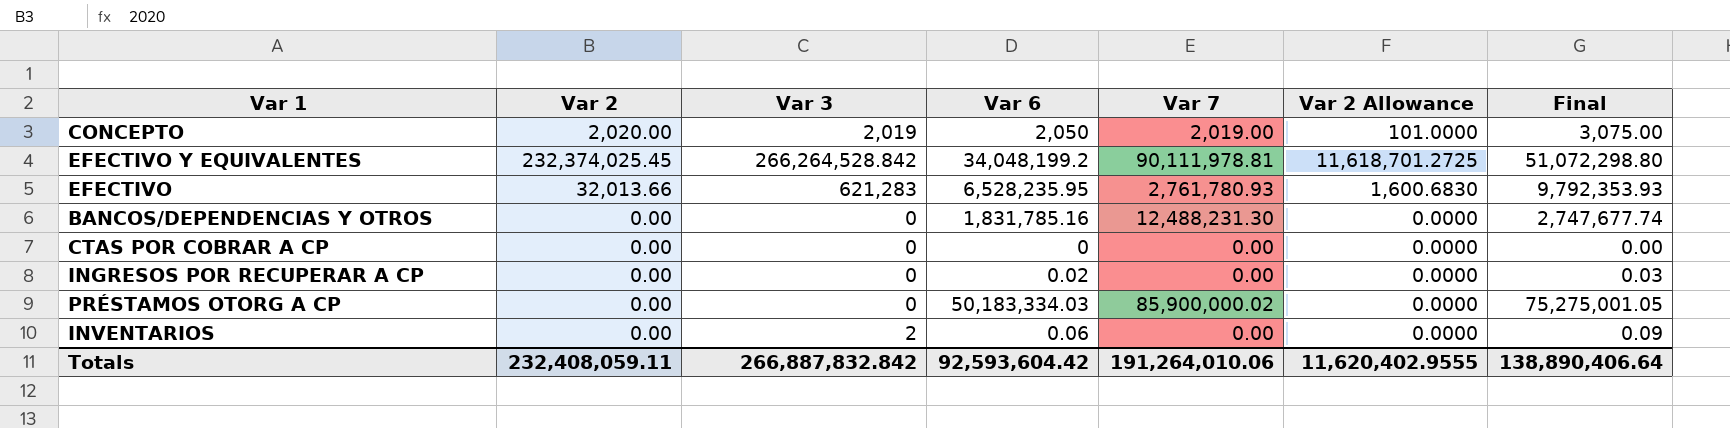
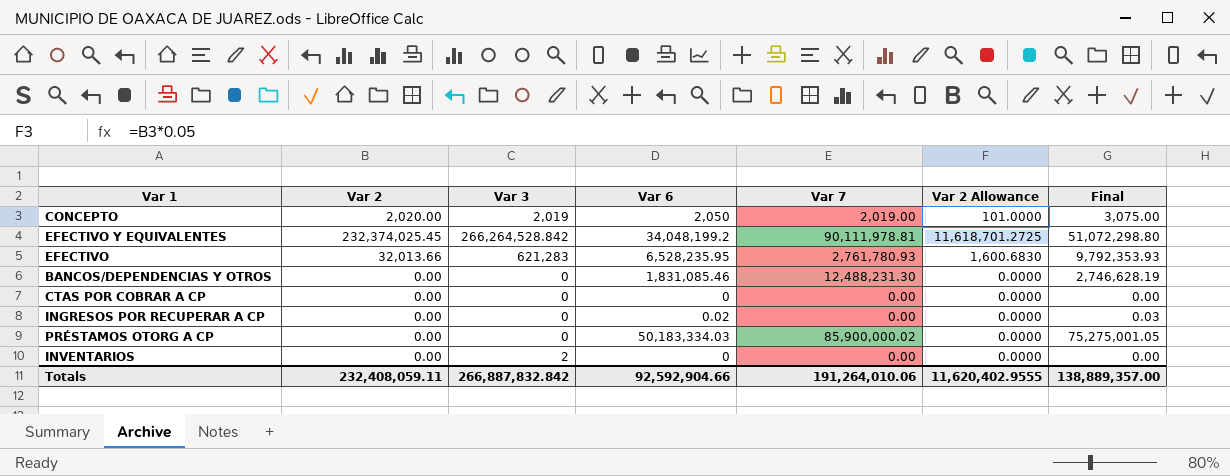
BANCOS/DEPENDENCIAS Y OTROS | Var 6: 1,831,785.16 -> 1,831,085.46
BANCOS/DEPENDENCIAS Y OTROS | Final: 2,747,677.74 -> 2,746,628.19
INVENTARIOS | Var 6: 0.06 -> 0
INVENTARIOS | Final: 0.09 -> 0.00
Totals | Var 6: 92,593,604.42 -> 92,592,904.66
Totals | Final: 138,890,406.64 -> 138,889,357.00

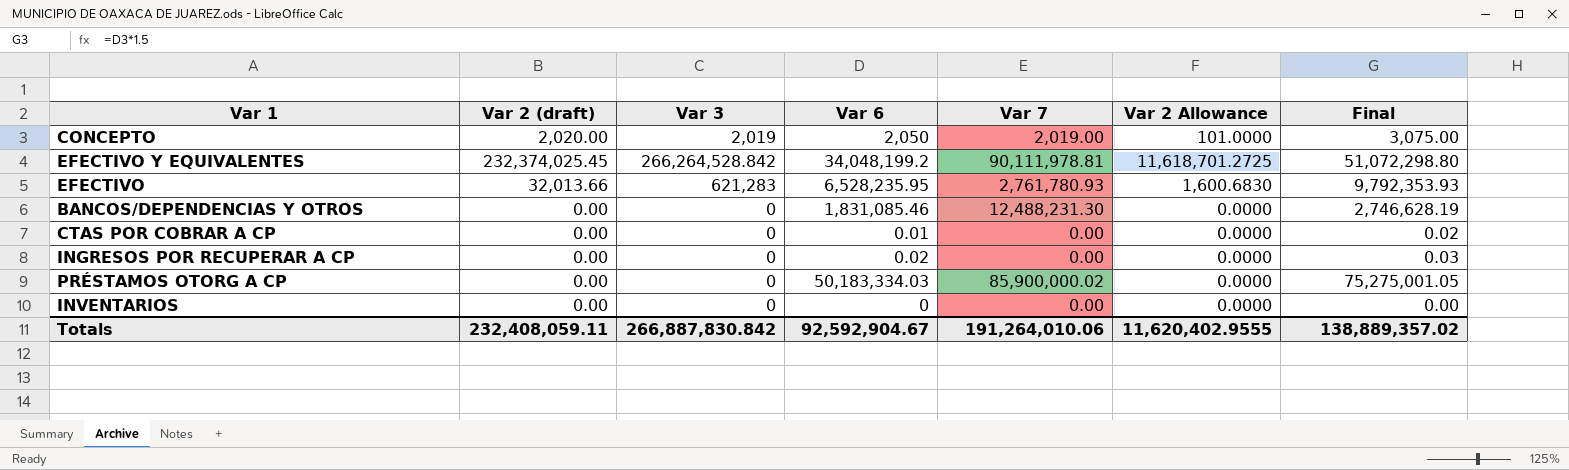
column name: Var 2 -> Var 2 (draft)
CTAS POR COBRAR A CP | Var 6: 0 -> 0.01
CTAS POR COBRAR A CP | Final: 0.00 -> 0.02
INVENTARIOS | Var 3: 2 -> 0
Totals | Var 3: 266,887,832.842 -> 266,887,830.842
Totals | Var 6: 92,592,904.66 -> 92,592,904.67
Totals | Final: 138,889,357.00 -> 138,889,357.02

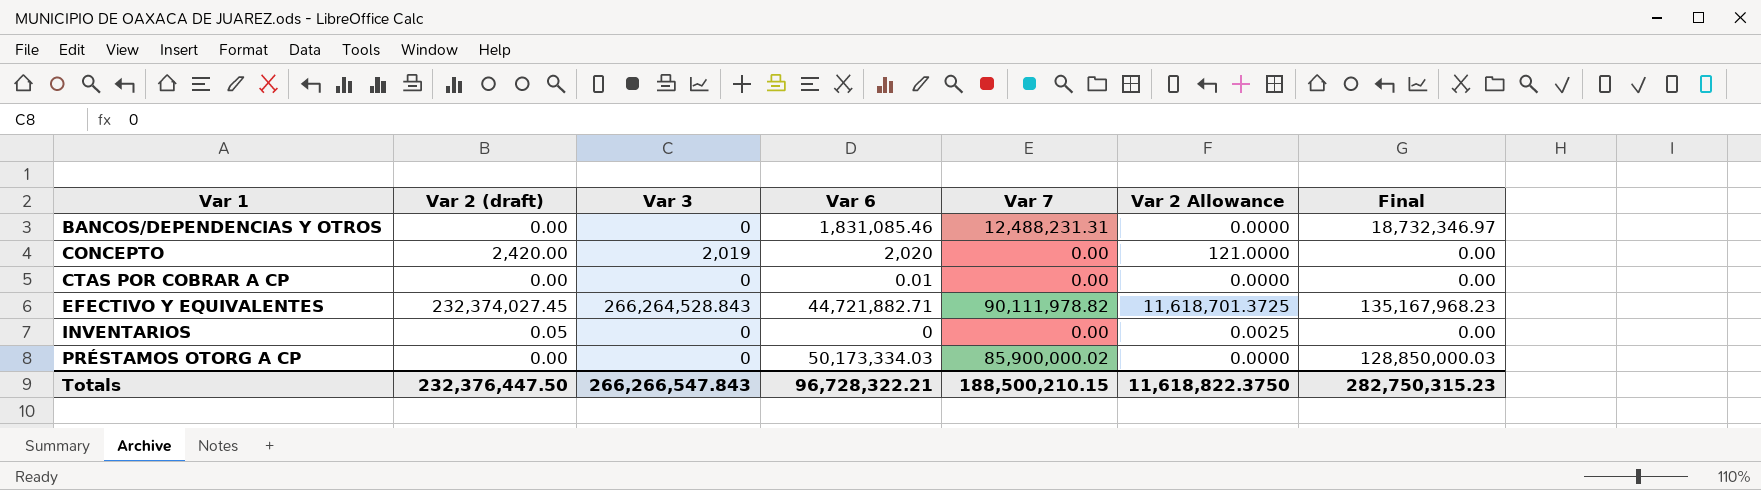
row order: none -> Var 1 ascending
column Final | formula: [Var 6] * 1.5 -> [Var 7] * 1.5
row EFECTIVO: 32,013.66 | 621,283 | 6,528,235.95 | 2,761,780.93 | 1,600.6830 | 9,792,353.93 -> none
row INGRESOS POR RECUPERAR A CP: 0.00 | 0 | 0.02 | 0.00 | 0.0000 | 0.03 -> none
BANCOS/DEPENDENCIAS Y OTROS | Var 7: 12,488,231.30 -> 12,488,231.31
CONCEPTO | Var 2 (draft): 2,020.00 -> 2,420.00
CONCEPTO | Var 6: 2,050 -> 2,020
CONCEPTO | Var 7: 2,019.00 -> 0.00
CONCEPTO | Var 2 Allowance: 101.0000 -> 121.0000
EFECTIVO Y EQUIVALENTES | Var 2 (draft): 232,374,025.45 -> 232,374,027.45
EFECTIVO Y EQUIVALENTES | Var 3: 266,264,528.842 -> 266,264,528.843
EFECTIVO Y EQUIVALENTES | Var 6: 34,048,199.2 -> 44,721,882.71
EFECTIVO Y EQUIVALENTES | Var 7: 90,111,978.81 -> 90,111,978.82
EFECTIVO Y EQUIVALENTES | Var 2 Allowance: 11,618,701.2725 -> 11,618,701.3725
INVENTARIOS | Var 2 (draft): 0.00 -> 0.05
INVENTARIOS | Var 2 Allowance: 0.0000 -> 0.0025
PRÉSTAMOS OTORG A CP | Var 6: 50,183,334.03 -> 50,173,334.03
Totals | Var 2 (draft): 232,408,059.11 -> 232,376,447.50
Totals | Var 3: 266,887,830.842 -> 266,266,547.843
Totals | Var 6: 92,592,904.67 -> 96,728,322.21
Totals | Var 7: 191,264,010.06 -> 188,500,210.15
Totals | Var 2 Allowance: 11,620,402.9555 -> 11,618,822.3750
Totals | Final: 138,889,357.02 -> 282,750,315.23

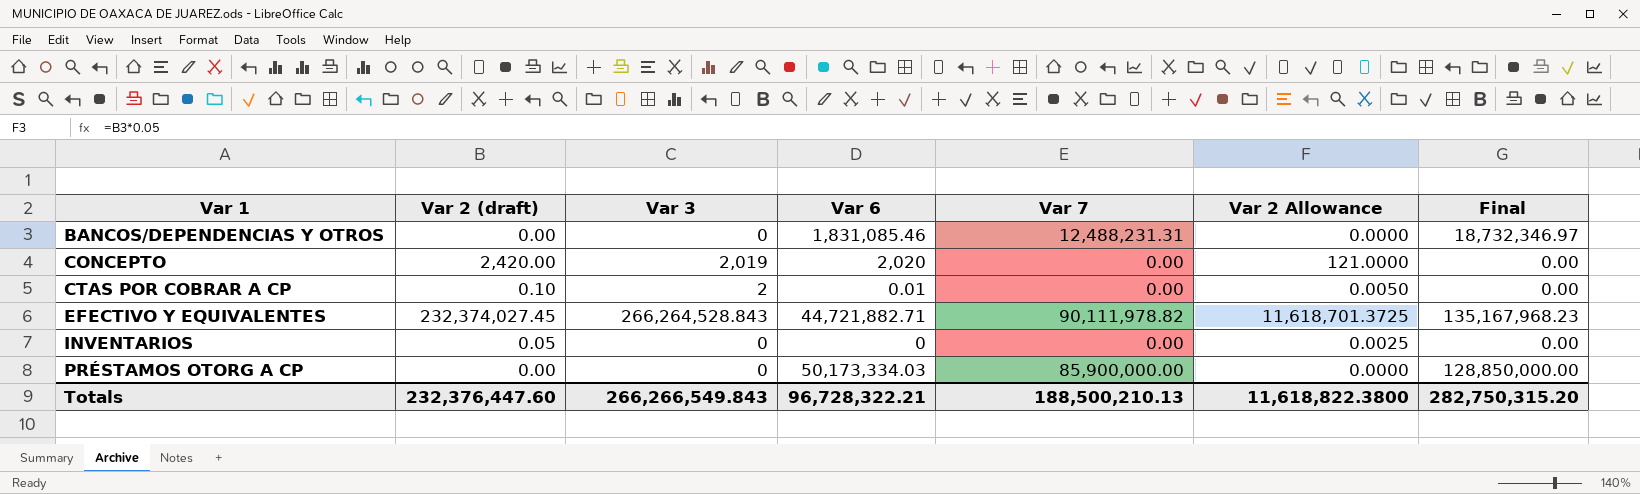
CTAS POR COBRAR A CP | Var 2 (draft): 0.00 -> 0.10
CTAS POR COBRAR A CP | Var 3: 0 -> 2
CTAS POR COBRAR A CP | Var 2 Allowance: 0.0000 -> 0.0050
PRÉSTAMOS OTORG A CP | Var 7: 85,900,000.02 -> 85,900,000.00
PRÉSTAMOS OTORG A CP | Final: 128,850,000.03 -> 128,850,000.00
Totals | Var 2 (draft): 232,376,447.50 -> 232,376,447.60
Totals | Var 3: 266,266,547.843 -> 266,266,549.843
Totals | Var 7: 188,500,210.15 -> 188,500,210.13
Totals | Var 2 Allowance: 11,618,822.3750 -> 11,618,822.3800
Totals | Final: 282,750,315.23 -> 282,750,315.20

